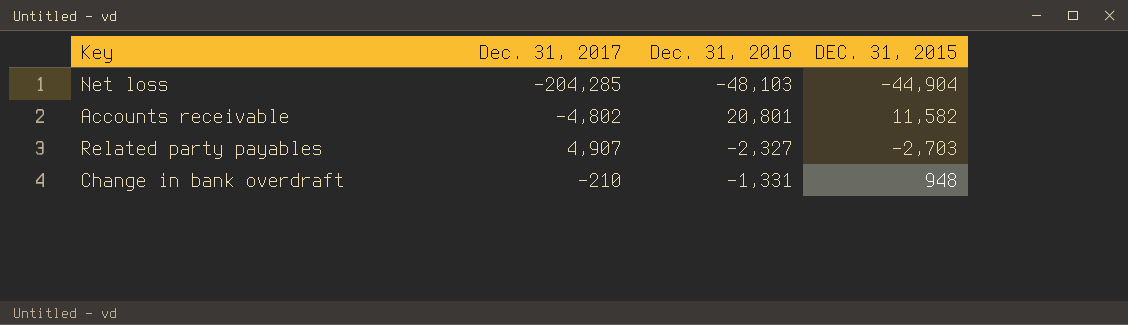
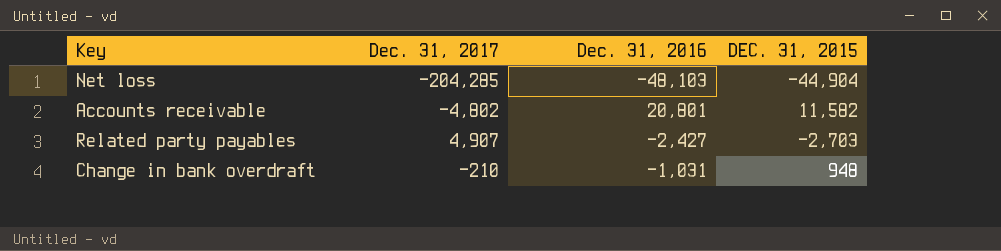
Related party payables | Dec. 31, 2016: -2,327 -> -2,427
Change in bank overdraft | Dec. 31, 2016: -1,331 -> -1,031

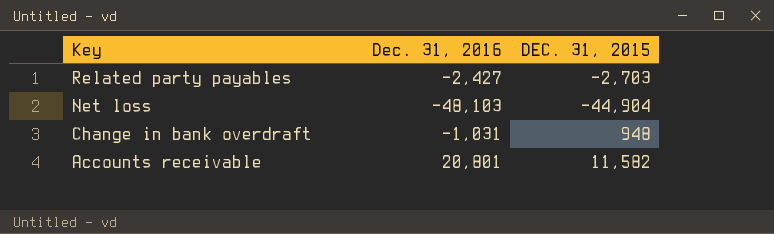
row order: none -> Key descending
column Dec. 31, 2017 | position: 2 -> none

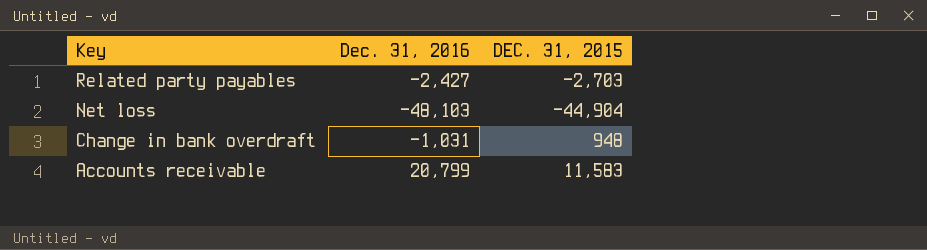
Accounts receivable | Dec. 31, 2016: 20,801 -> 20,799
Accounts receivable | DEC. 31, 2015: 11,582 -> 11,583

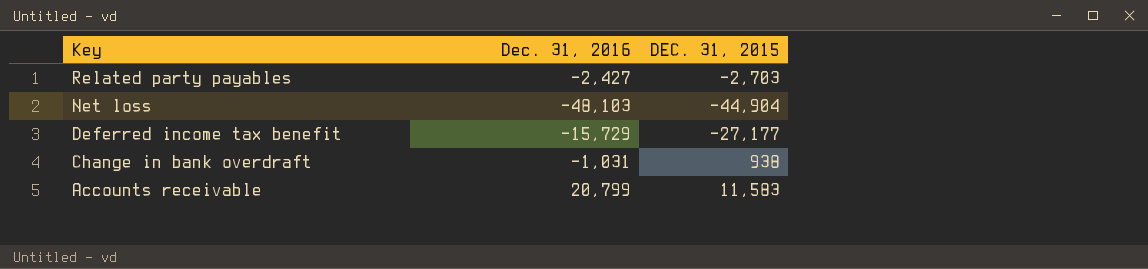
row Deferred income tax benefit: none -> -15,729 | -27,177
Change in bank overdraft | DEC. 31, 2015: 948 -> 938

